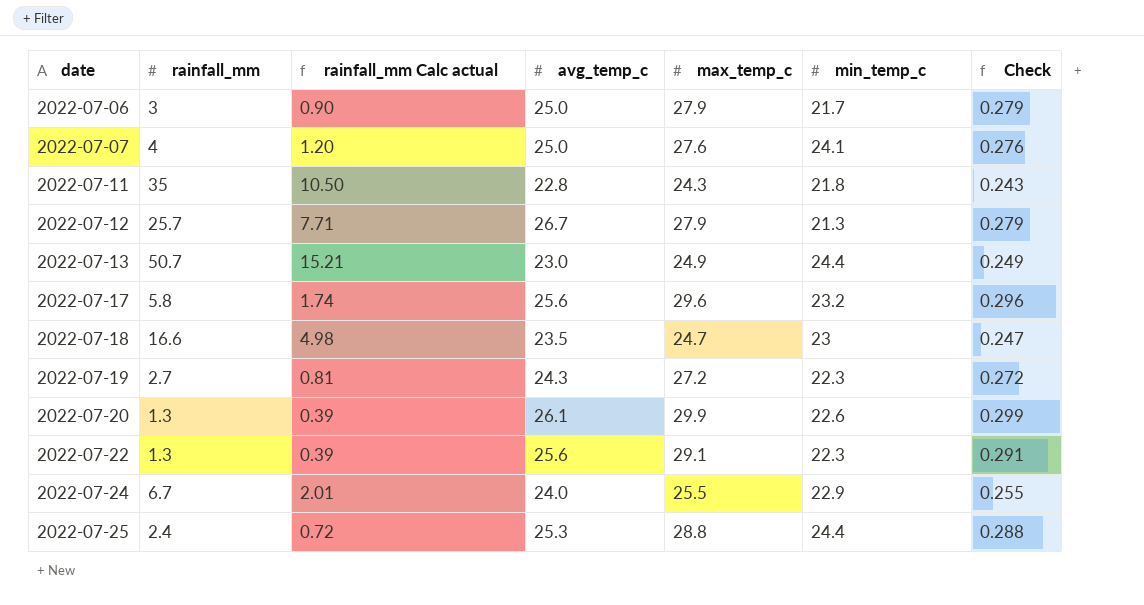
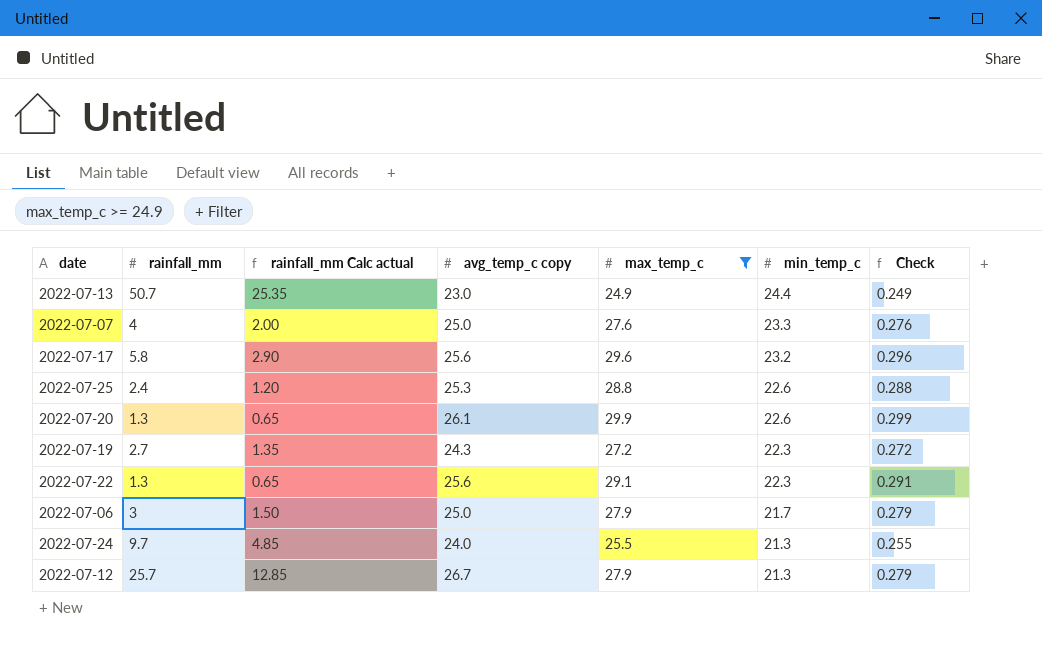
filter: none -> max_temp_c >= 24.9
row order: date ascending -> min_temp_c descending
column rainfall_mm Calc actual | formula: [rainfall_mm] * 0.3 -> [rainfall_mm] * 0.5
column name: avg_temp_c -> avg_temp_c copy
2022-07-07 | min_temp_c: 24.1 -> 23.3
2022-07-25 | min_temp_c: 24.4 -> 22.6
2022-07-24 | rainfall_mm: 6.7 -> 9.7
2022-07-24 | min_temp_c: 22.9 -> 21.3

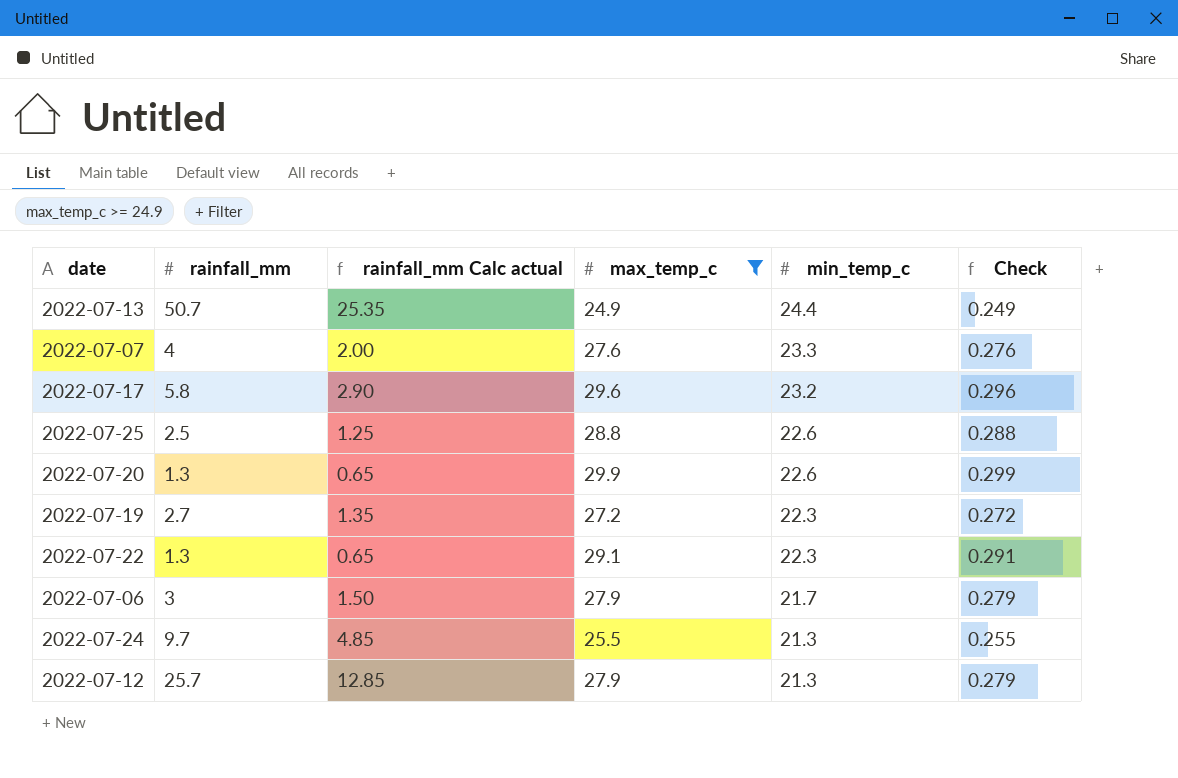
column avg_temp_c copy | position: 4 -> none
2022-07-25 | rainfall_mm: 2.4 -> 2.5
2022-07-25 | rainfall_mm Calc actual: 1.20 -> 1.25

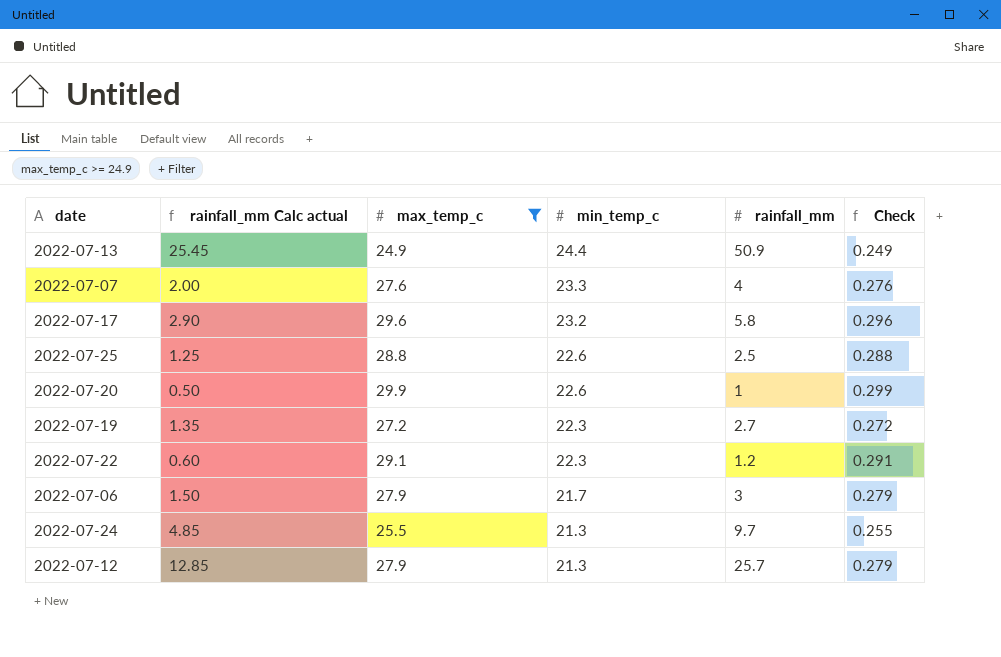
column rainfall_mm | position: 2 -> 5
2022-07-13 | rainfall_mm Calc actual: 25.35 -> 25.45
2022-07-13 | rainfall_mm: 50.7 -> 50.9
2022-07-20 | rainfall_mm Calc actual: 0.65 -> 0.50
2022-07-20 | rainfall_mm: 1.3 -> 1
2022-07-22 | rainfall_mm Calc actual: 0.65 -> 0.60
2022-07-22 | rainfall_mm: 1.3 -> 1.2

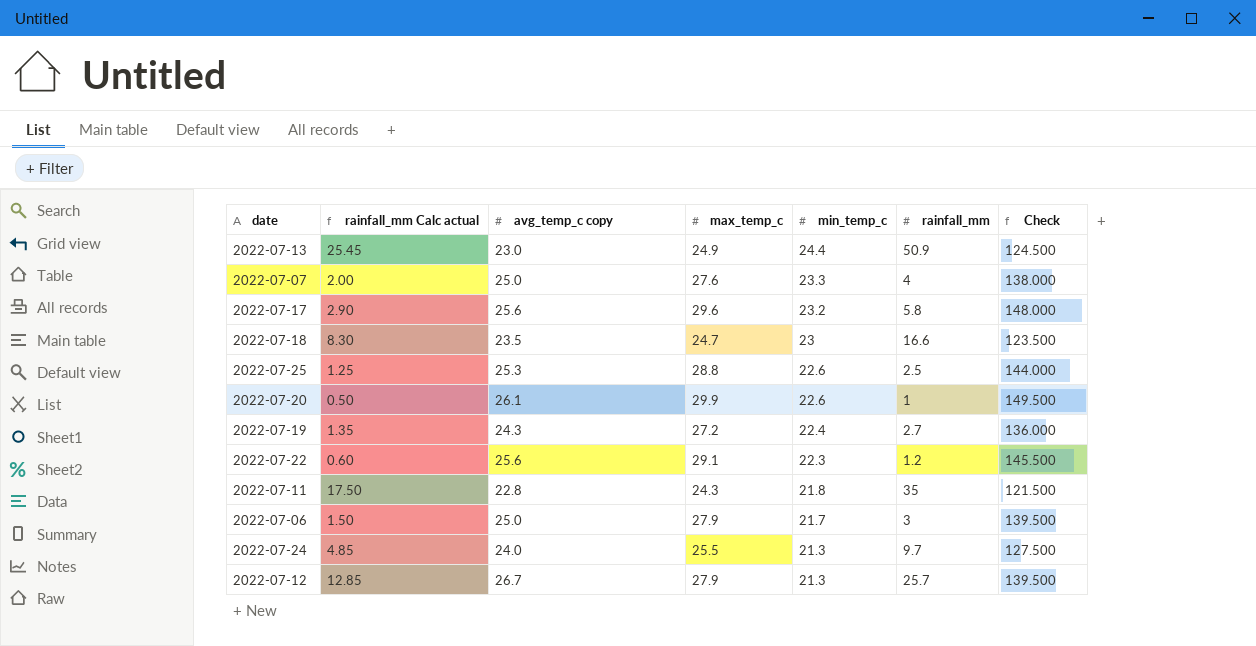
filter: max_temp_c >= 24.9 -> none
column avg_temp_c copy | position: none -> 3
column Check | formula: [max_temp_c] * 0.01 -> [max_temp_c] * 5
2022-07-19 | min_temp_c: 22.3 -> 22.4

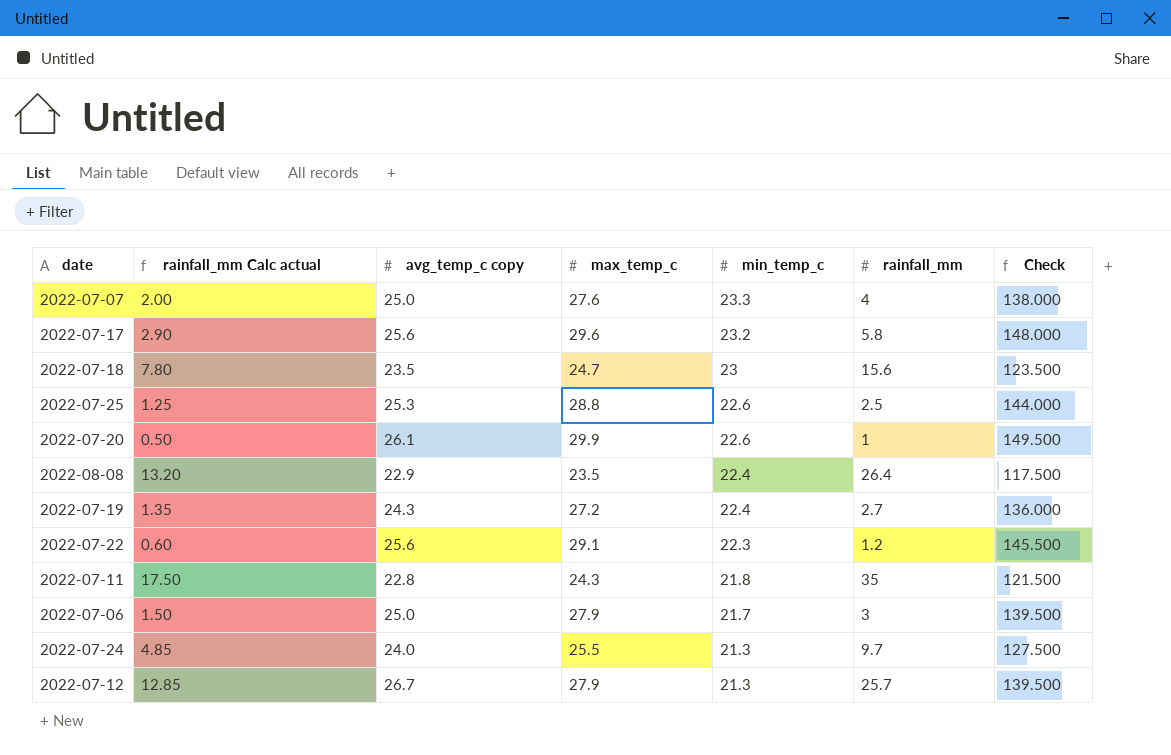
row 2022-07-13: 25.45 | 23.0 | 24.9 | 24.4 | 50.9 | 124.500 -> none
2022-07-18 | rainfall_mm Calc actual: 8.30 -> 7.80
2022-07-18 | rainfall_mm: 16.6 -> 15.6
row 2022-08-08: none -> 13.20 | 22.9 | 23.5 | 22.4 | 26.4 | 117.500

